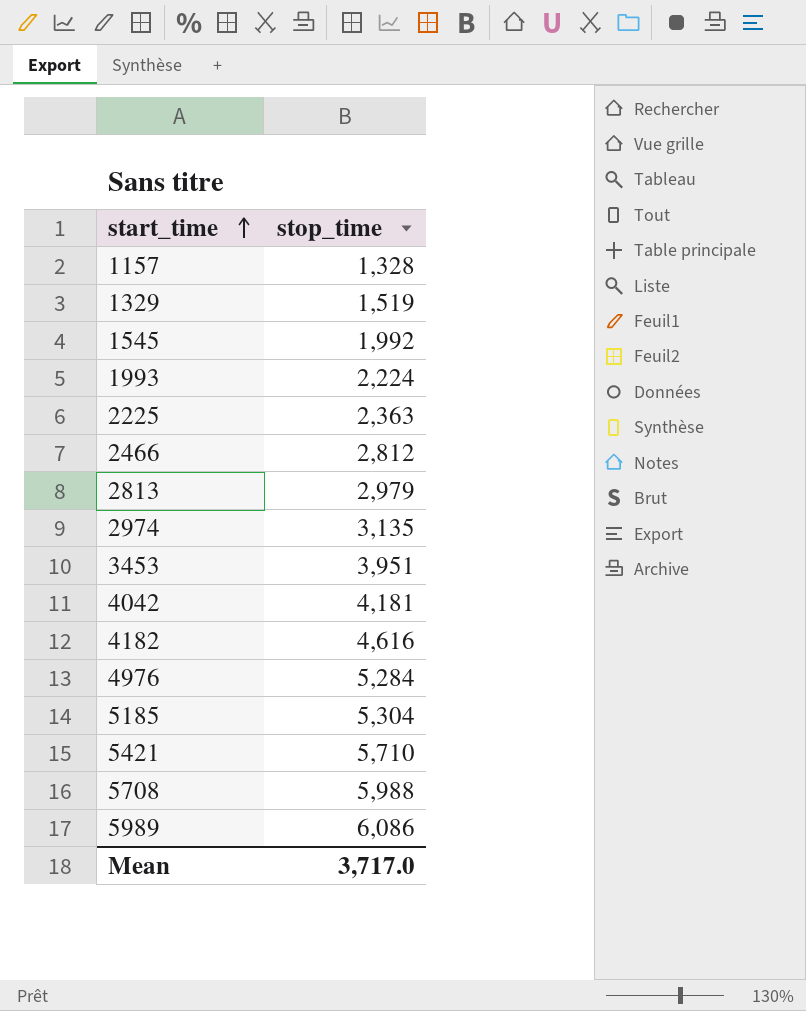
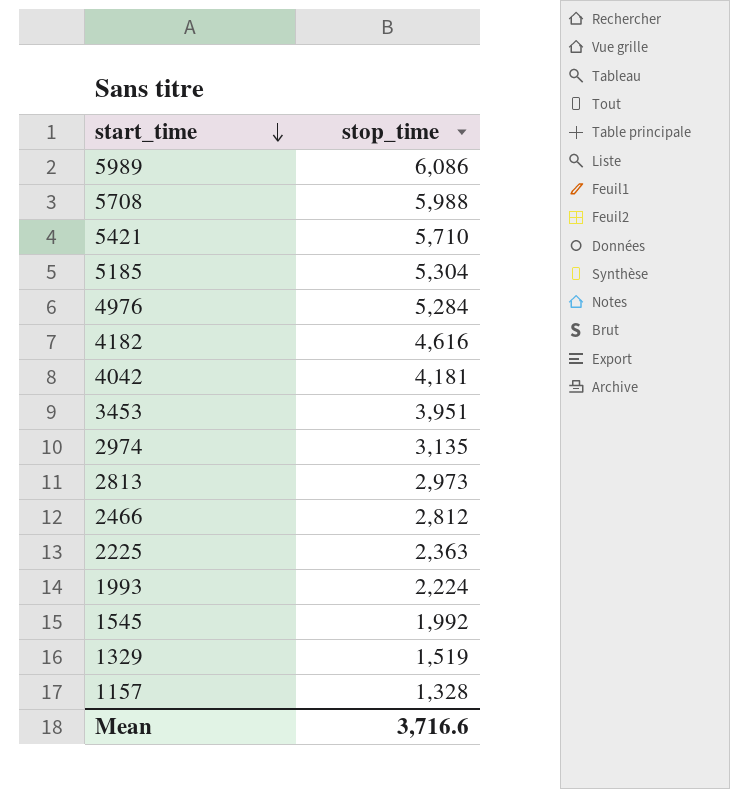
row order: start_time ascending -> start_time descending
2813 | stop_time: 2,979 -> 2,973
Mean | stop_time: 3,717.0 -> 3,716.6

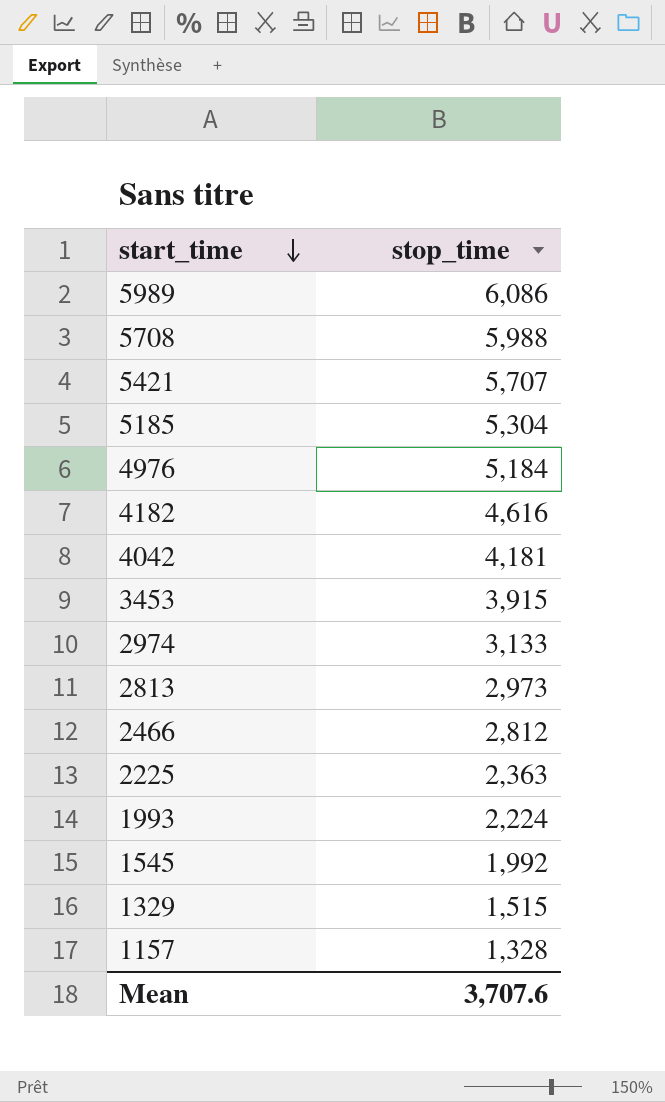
5421 | stop_time: 5,710 -> 5,707
4976 | stop_time: 5,284 -> 5,184
3453 | stop_time: 3,951 -> 3,915
2974 | stop_time: 3,135 -> 3,133
1329 | stop_time: 1,519 -> 1,515
Mean | stop_time: 3,716.6 -> 3,707.6

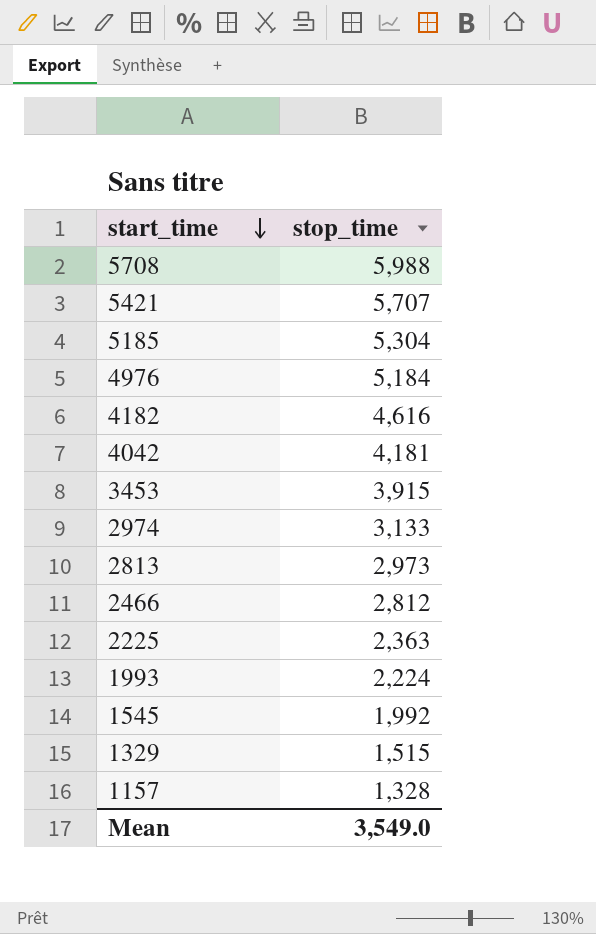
row 5989: 6,086 -> none
Mean | stop_time: 3,707.6 -> 3,549.0

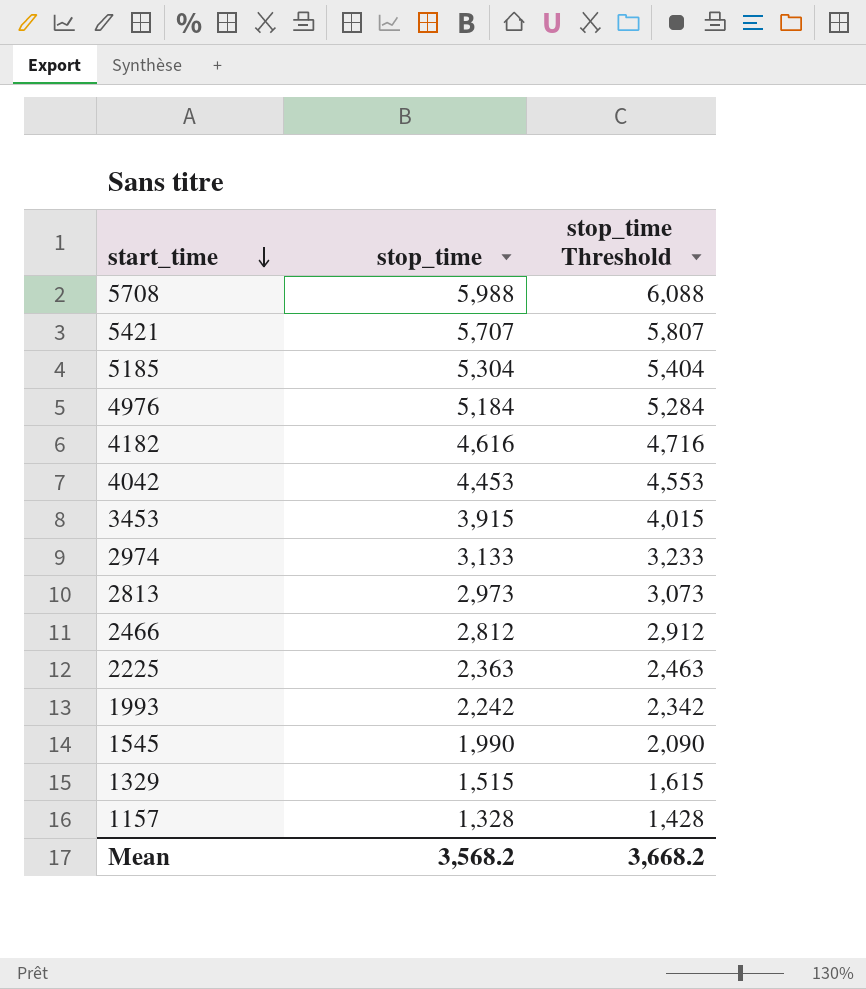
column stop_time Threshold | formula: none -> [stop_time] + 100
4042 | stop_time: 4,181 -> 4,453
1993 | stop_time: 2,224 -> 2,242
1545 | stop_time: 1,992 -> 1,990
Mean | stop_time: 3,549.0 -> 3,568.2

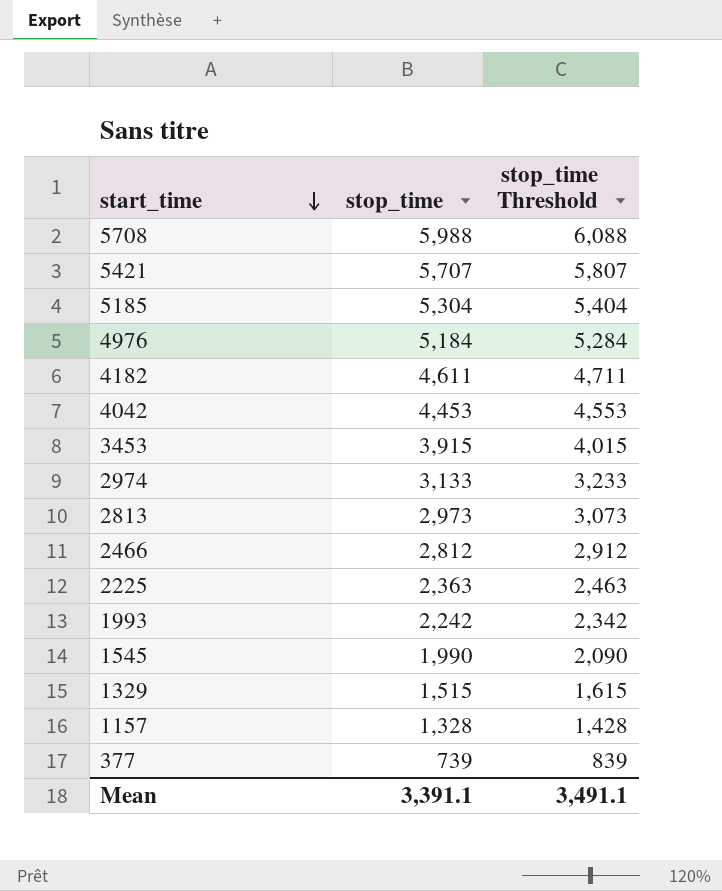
4182 | stop_time: 4,616 -> 4,611
4182 | stop_time Threshold: 4,716 -> 4,711
row 377: none -> 739 | 839
Mean | stop_time: 3,568.2 -> 3,391.1
Mean | stop_time Threshold: 3,668.2 -> 3,491.1

